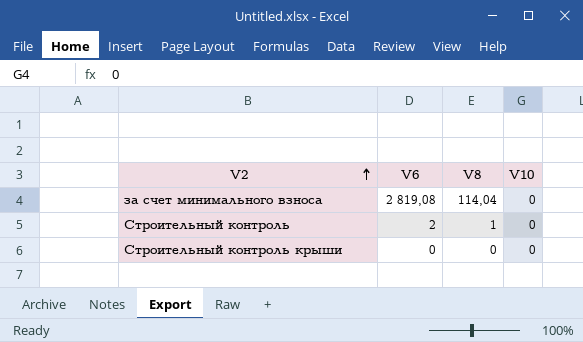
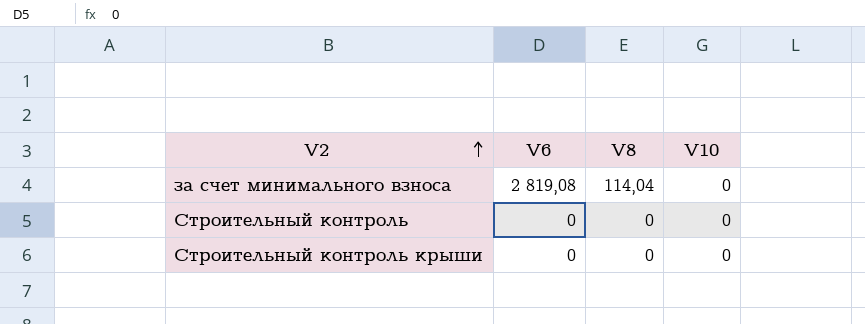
Строительный контроль | V6: 2 -> 0
Строительный контроль | V8: 1 -> 0

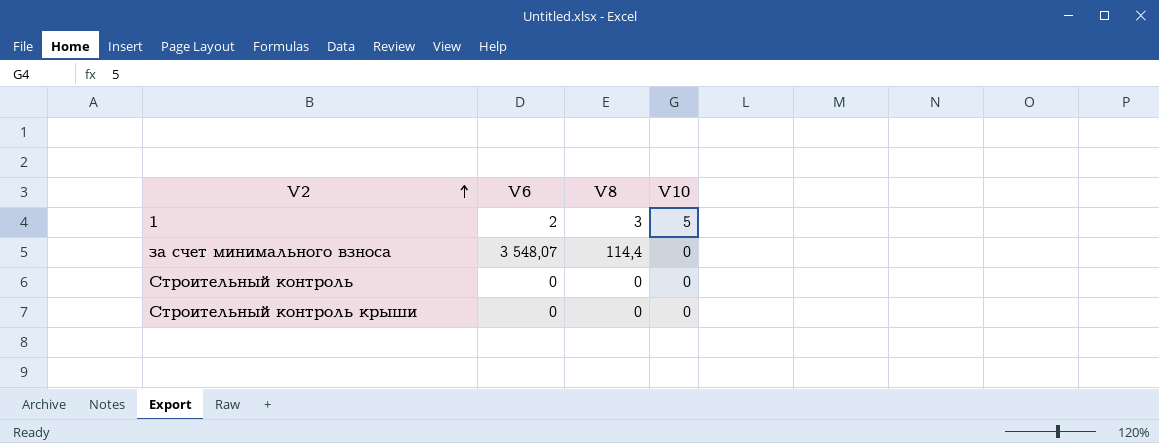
row 1: none -> 2 | 3 | 5
за счет минимального взноса | V6: 2 819,08 -> 3 548,07
за счет минимального взноса | V8: 114,04 -> 114,4

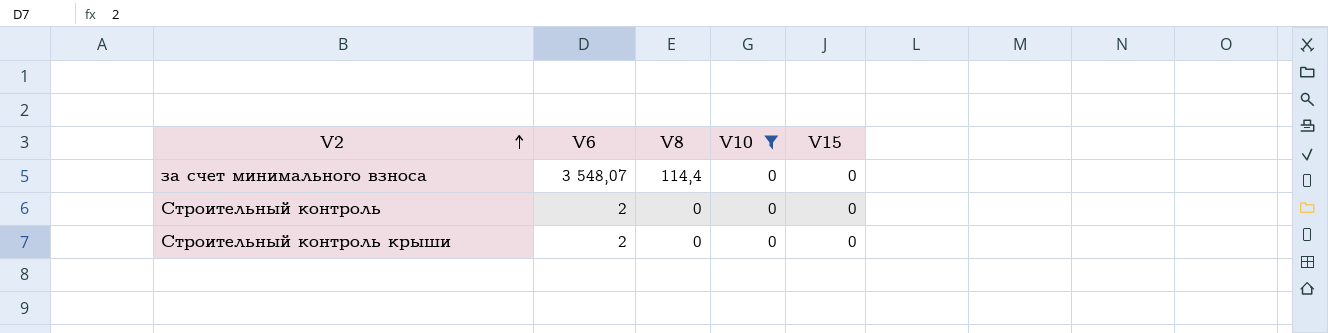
filter: none -> V10 = 0
column V15 | position: none -> 5
Строительный контроль | V6: 0 -> 2
Строительный контроль крыши | V6: 0 -> 2

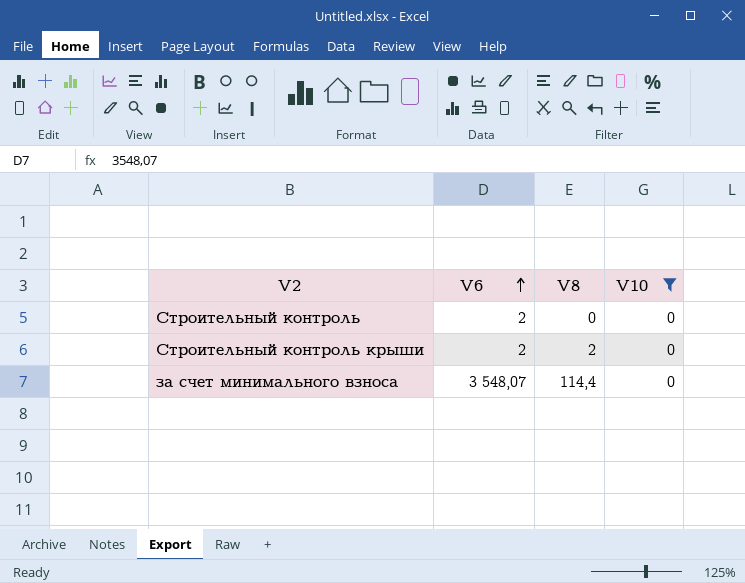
row order: V2 ascending -> V6 ascending
column V15 | position: 5 -> none
Строительный контроль крыши | V8: 0 -> 2

